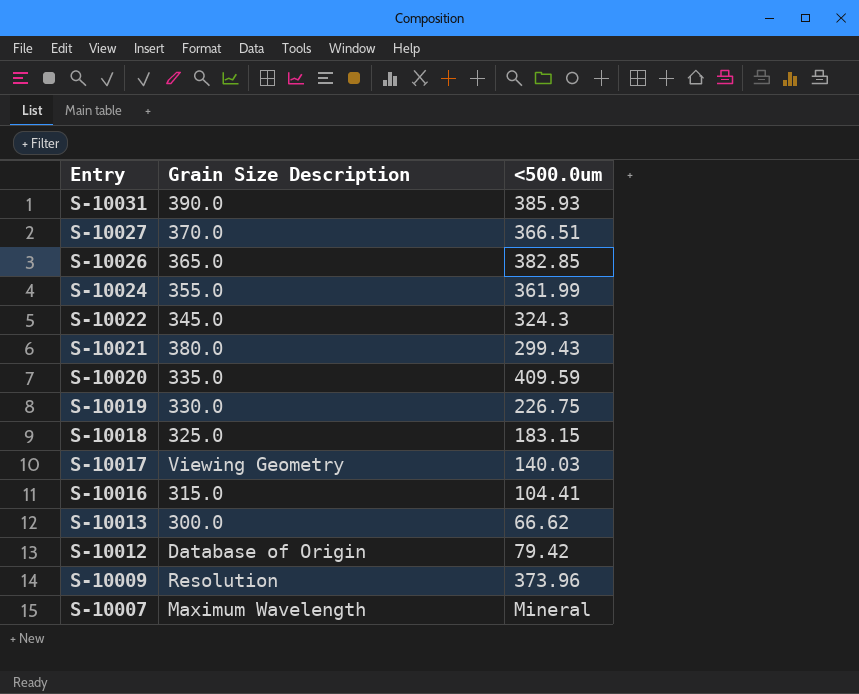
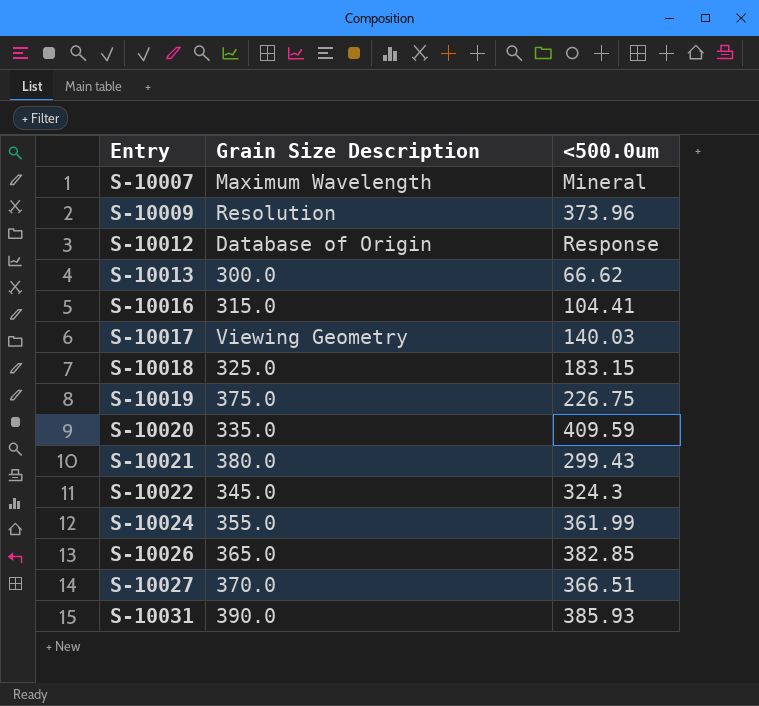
row order: Entry descending -> Entry ascending
S-10012 | <500.0um: 79.42 -> Response
S-10019 | Grain Size Description: 330.0 -> 375.0

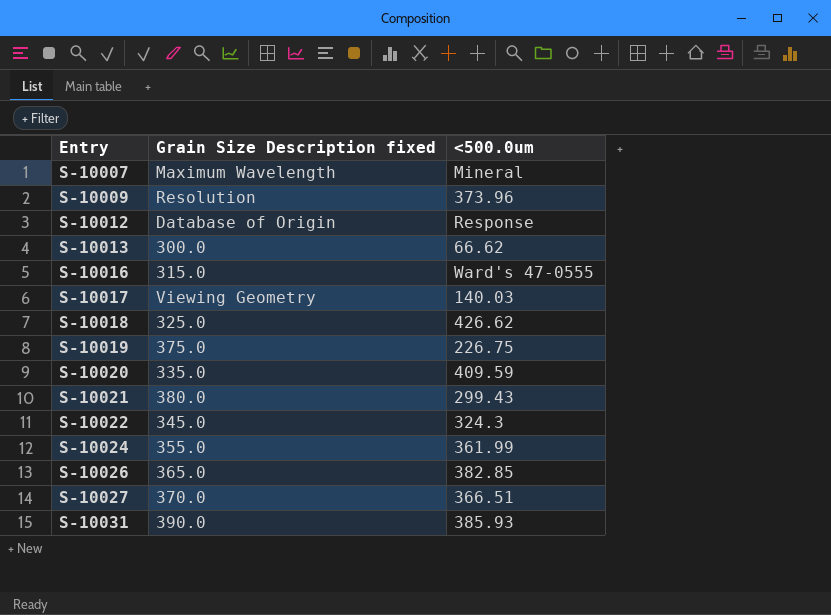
column name: Grain Size Description -> Grain Size Description fixed
S-10016 | <500.0um: 104.41 -> Ward's 47-0555
S-10018 | <500.0um: 183.15 -> 426.62

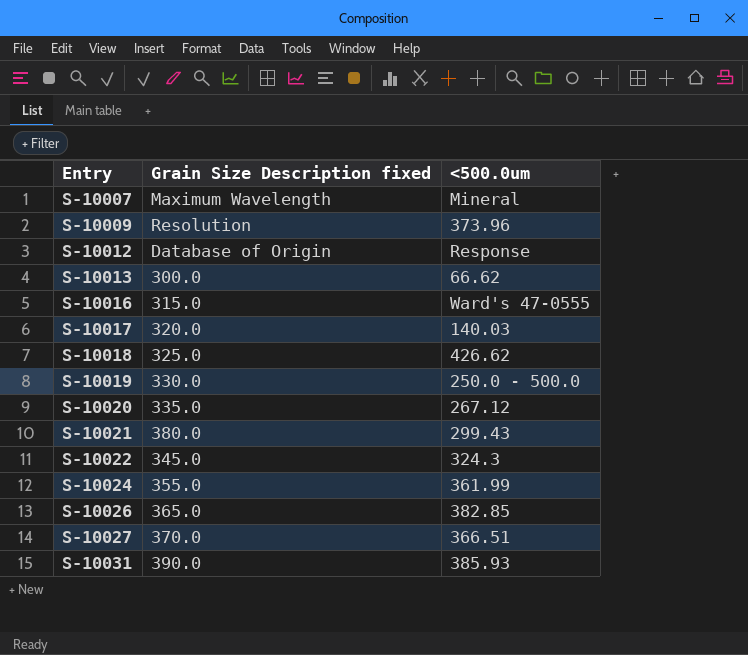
S-10017 | Grain Size Description fixed: Viewing Geometry -> 320.0
S-10019 | Grain Size Description fixed: 375.0 -> 330.0
S-10019 | <500.0um: 226.75 -> 250.0 - 500.0
S-10020 | <500.0um: 409.59 -> 267.12

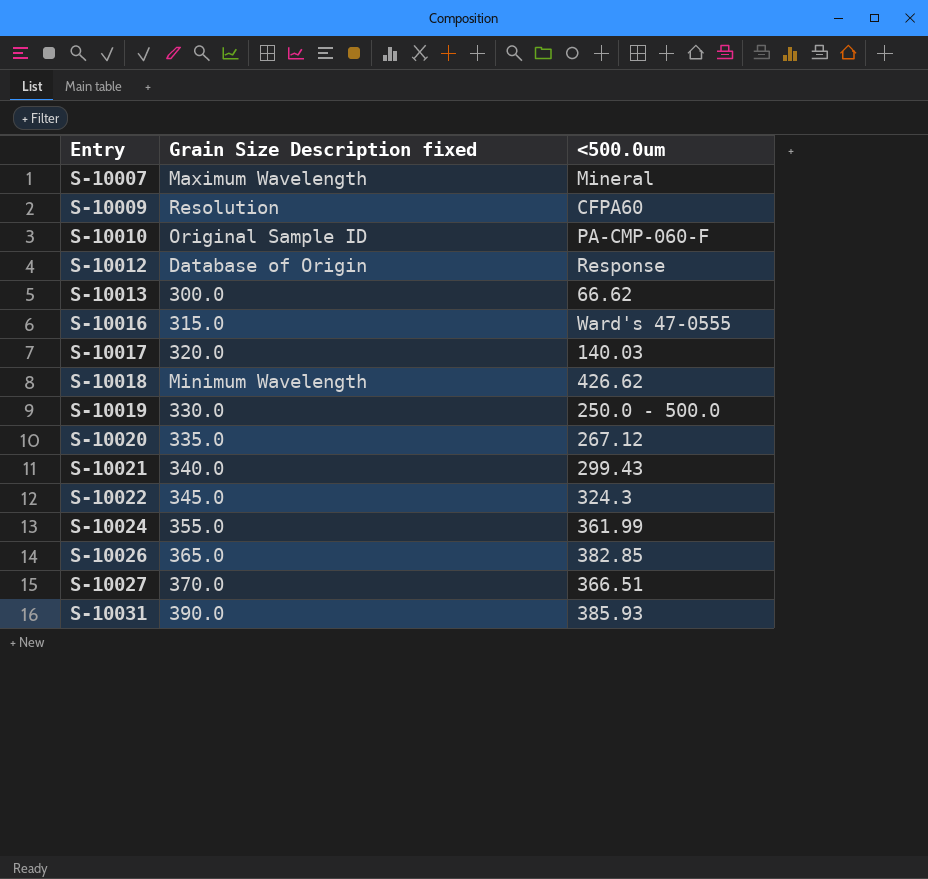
S-10009 | <500.0um: 373.96 -> CFPA60
row S-10010: none -> Original Sample ID | PA-CMP-060-F
S-10018 | Grain Size Description fixed: 325.0 -> Minimum Wavelength
S-10021 | Grain Size Description fixed: 380.0 -> 340.0

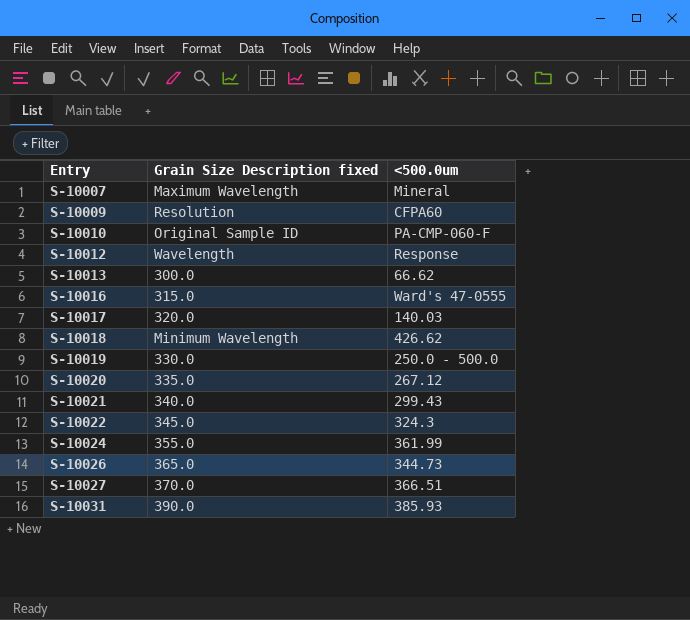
S-10012 | Grain Size Description fixed: Database of Origin -> Wavelength
S-10026 | <500.0um: 382.85 -> 344.73

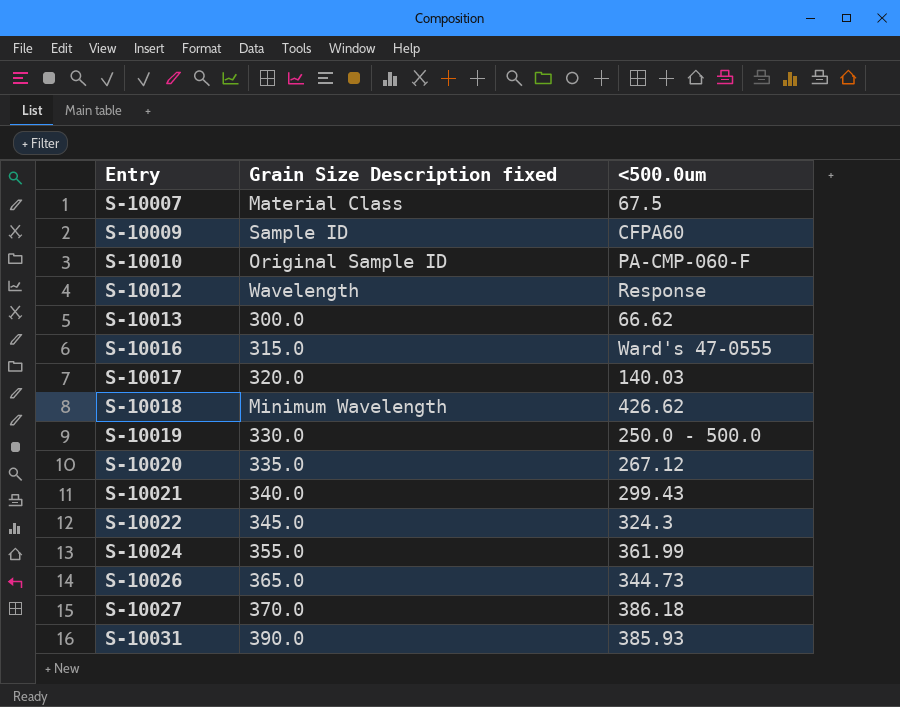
S-10007 | Grain Size Description fixed: Maximum Wavelength -> Material Class
S-10007 | <500.0um: Mineral -> 67.5
S-10009 | Grain Size Description fixed: Resolution -> Sample ID
S-10027 | <500.0um: 366.51 -> 386.18

